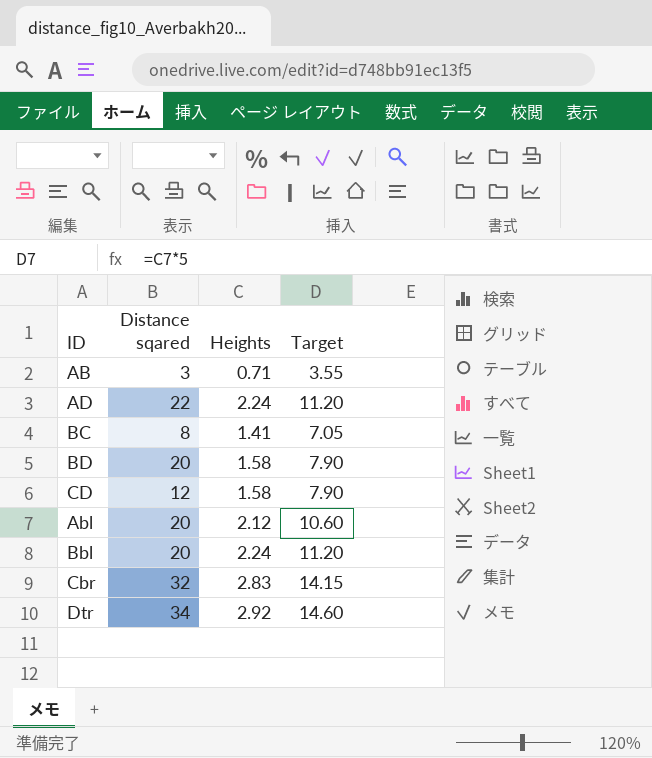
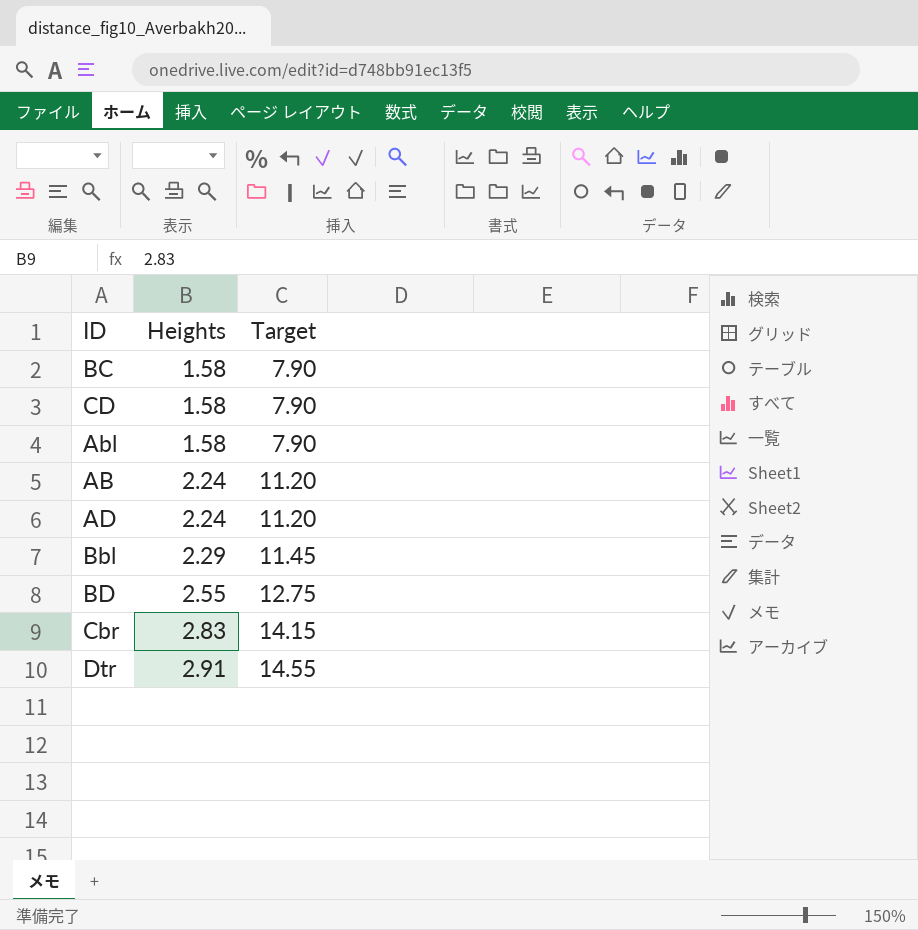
row order: none -> Heights ascending
column Distance sqared | position: 2 -> none
BC | Heights: 1.41 -> 1.58
BC | Target: 7.05 -> 7.90
Abl | Heights: 2.12 -> 1.58
Abl | Target: 10.60 -> 7.90
AB | Heights: 0.71 -> 2.24
AB | Target: 3.55 -> 11.20
Bbl | Heights: 2.24 -> 2.29
Bbl | Target: 11.20 -> 11.45
BD | Heights: 1.58 -> 2.55
BD | Target: 7.90 -> 12.75
Dtr | Heights: 2.92 -> 2.91
Dtr | Target: 14.60 -> 14.55

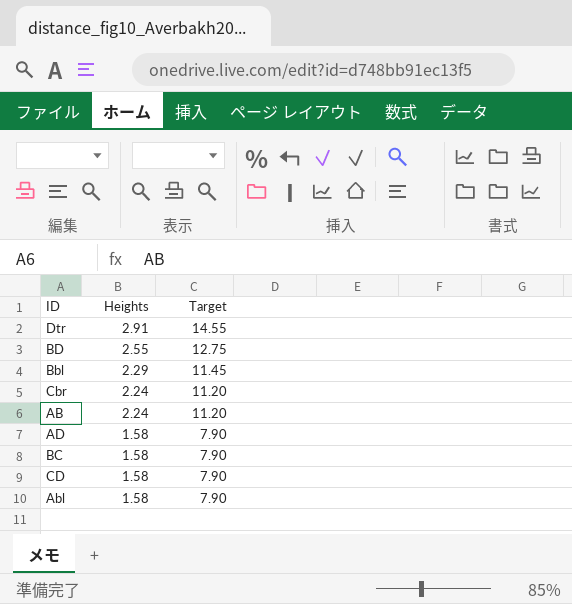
row order: Heights ascending -> Heights descending
Cbr | Heights: 2.83 -> 2.24
Cbr | Target: 14.15 -> 11.20
AD | Heights: 2.24 -> 1.58
AD | Target: 11.20 -> 7.90

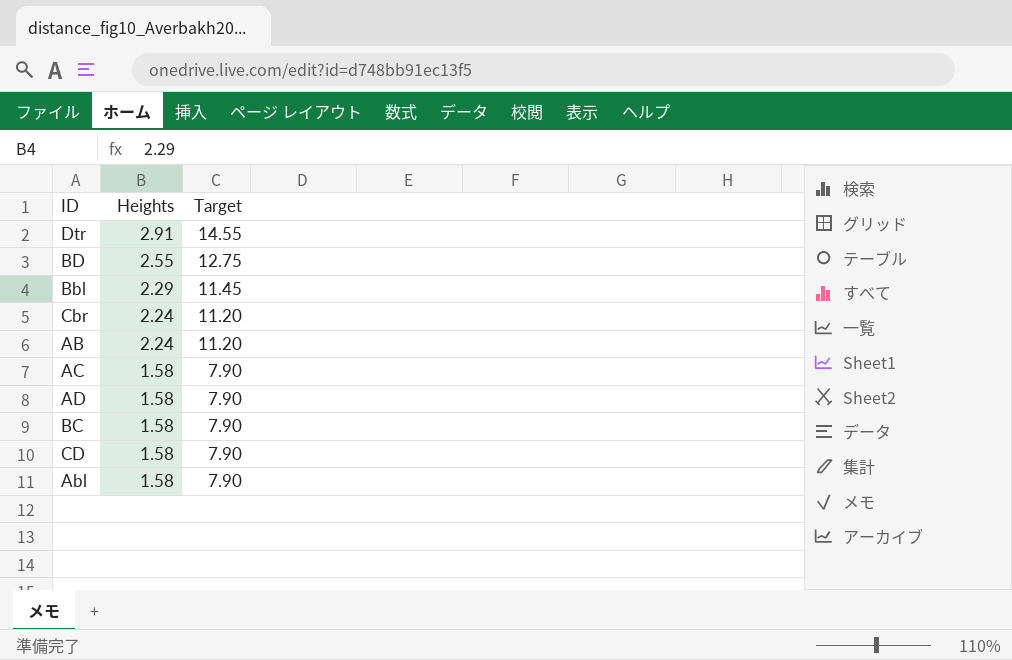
row AC: none -> 1.58 | 7.90

